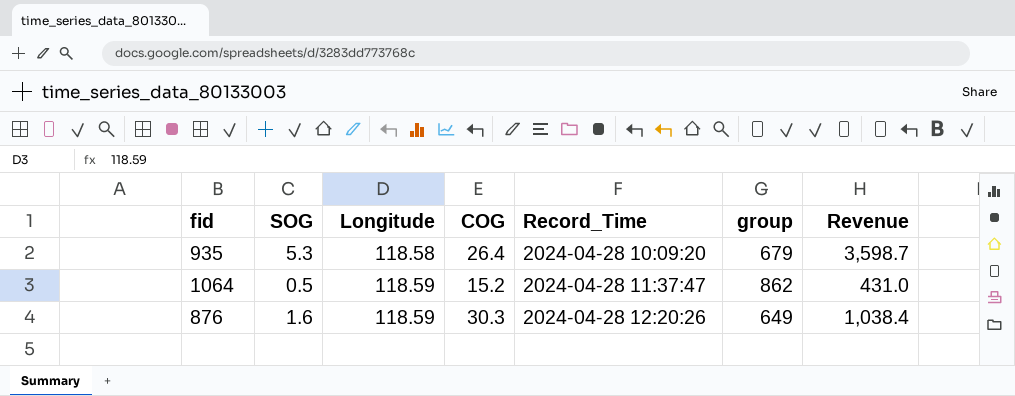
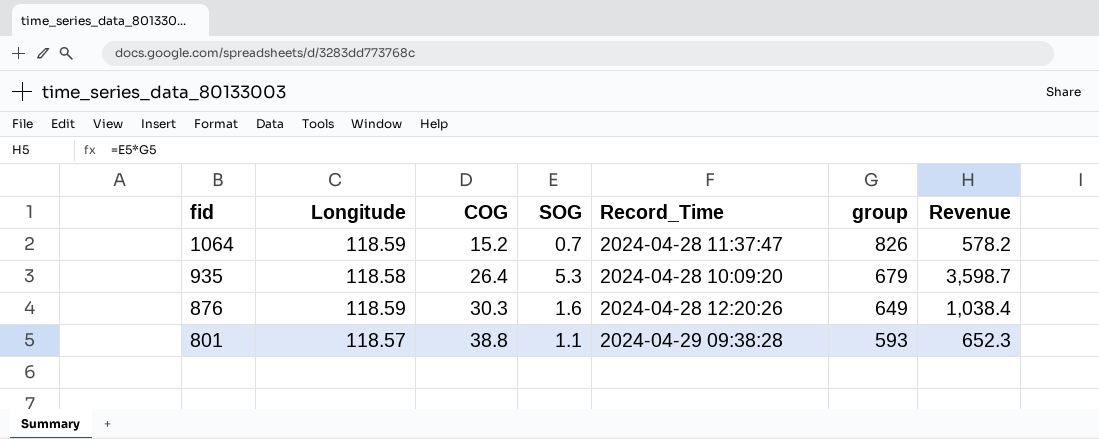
row order: Longitude ascending -> fid descending
column SOG | position: 2 -> 4
1064 | SOG: 0.5 -> 0.7
1064 | group: 862 -> 826
1064 | Revenue: 431.0 -> 578.2
row 801: none -> 118.57 | 38.8 | 1.1 | 2024-04-29 09:38:28 | 593 | 652.3

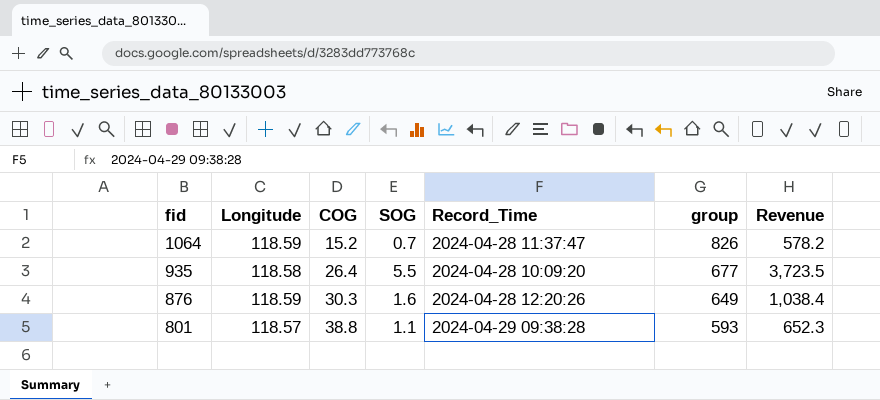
935 | SOG: 5.3 -> 5.5
935 | group: 679 -> 677
935 | Revenue: 3,598.7 -> 3,723.5

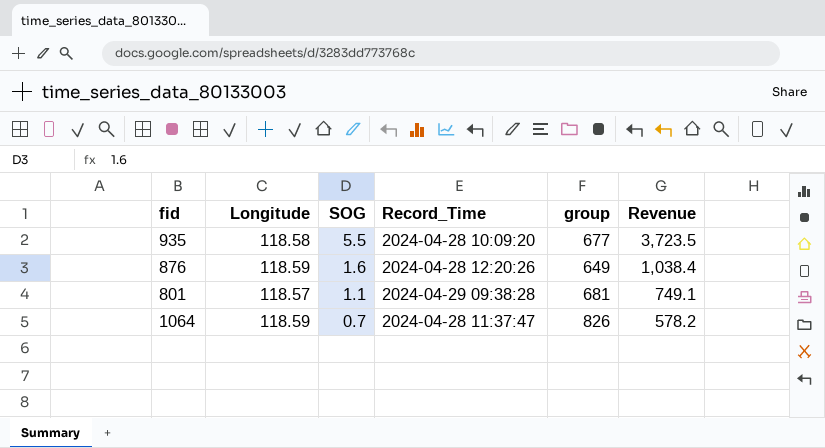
row order: fid descending -> SOG descending
column COG | position: 3 -> none
801 | group: 593 -> 681
801 | Revenue: 652.3 -> 749.1

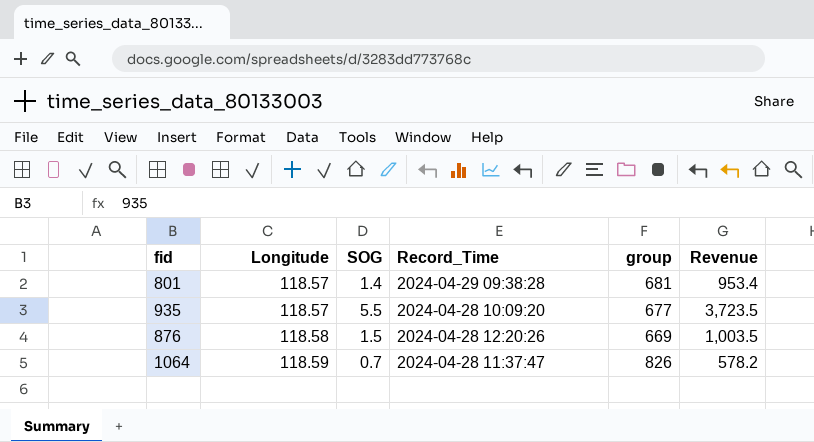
row order: SOG descending -> Longitude ascending
801 | SOG: 1.1 -> 1.4
801 | Revenue: 749.1 -> 953.4
935 | Longitude: 118.58 -> 118.57
876 | Longitude: 118.59 -> 118.58
876 | SOG: 1.6 -> 1.5
876 | group: 649 -> 669
876 | Revenue: 1,038.4 -> 1,003.5

